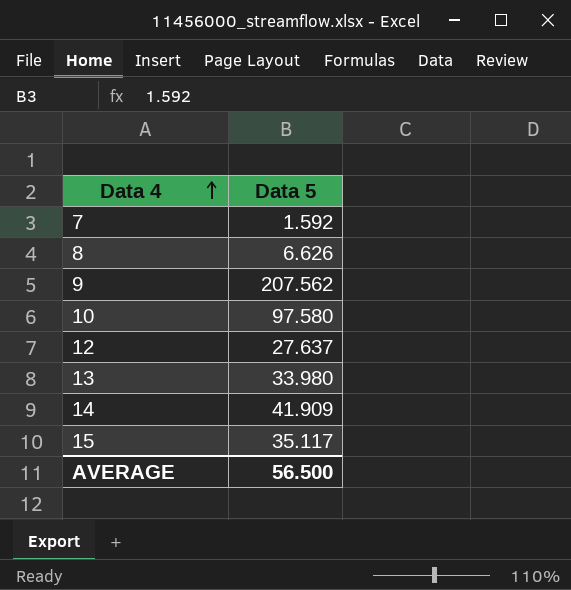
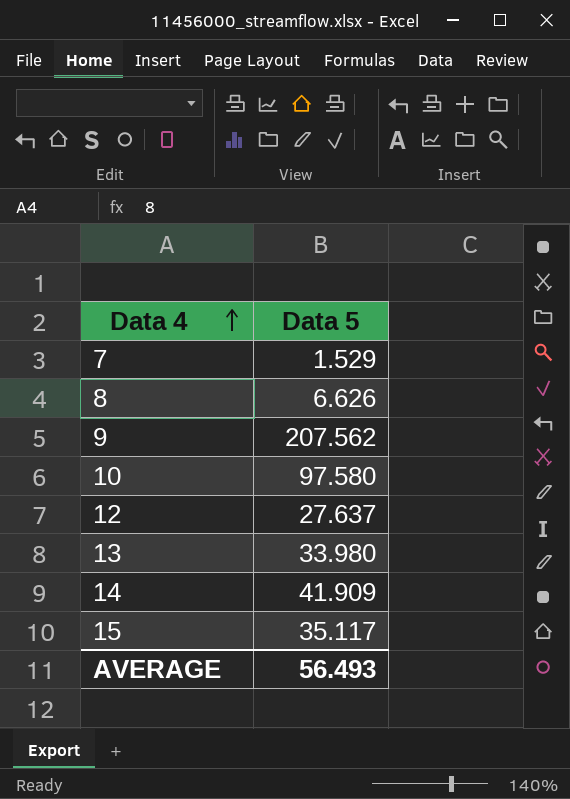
7 | Data 5: 1.592 -> 1.529
AVERAGE | Data 5: 56.500 -> 56.493

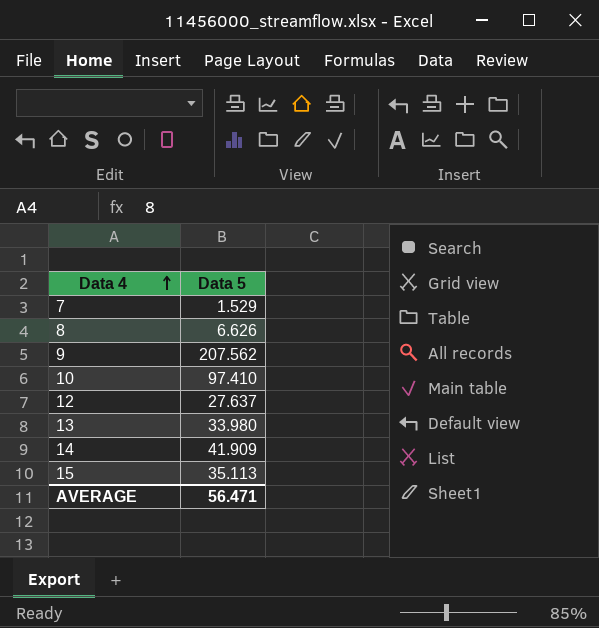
10 | Data 5: 97.580 -> 97.410
15 | Data 5: 35.117 -> 35.113
AVERAGE | Data 5: 56.493 -> 56.471

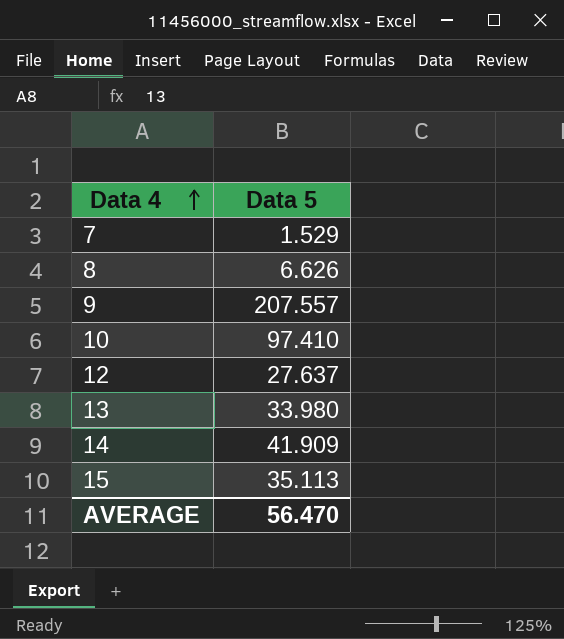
9 | Data 5: 207.562 -> 207.557
AVERAGE | Data 5: 56.471 -> 56.470

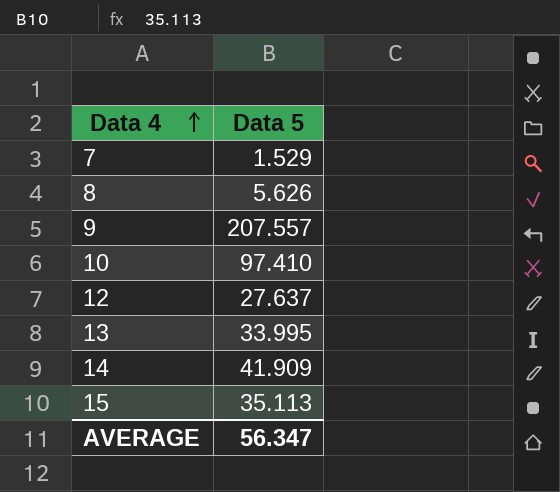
8 | Data 5: 6.626 -> 5.626
13 | Data 5: 33.980 -> 33.995
AVERAGE | Data 5: 56.470 -> 56.347

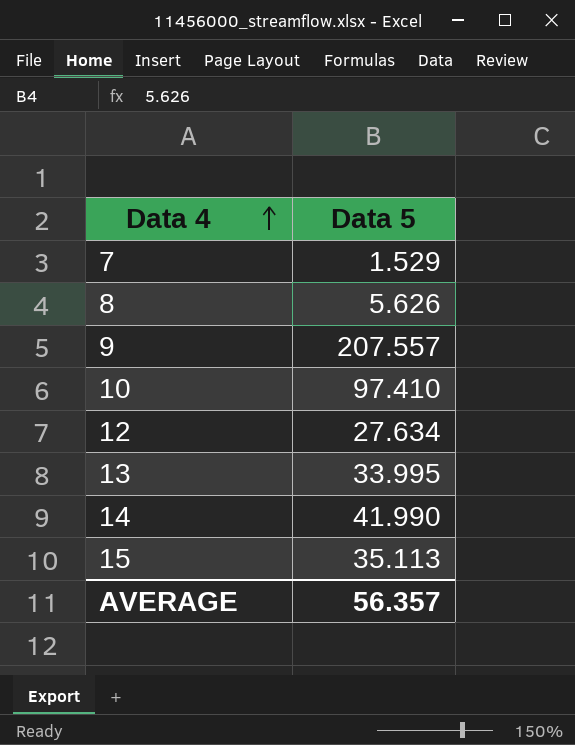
12 | Data 5: 27.637 -> 27.634
14 | Data 5: 41.909 -> 41.990
AVERAGE | Data 5: 56.347 -> 56.357

